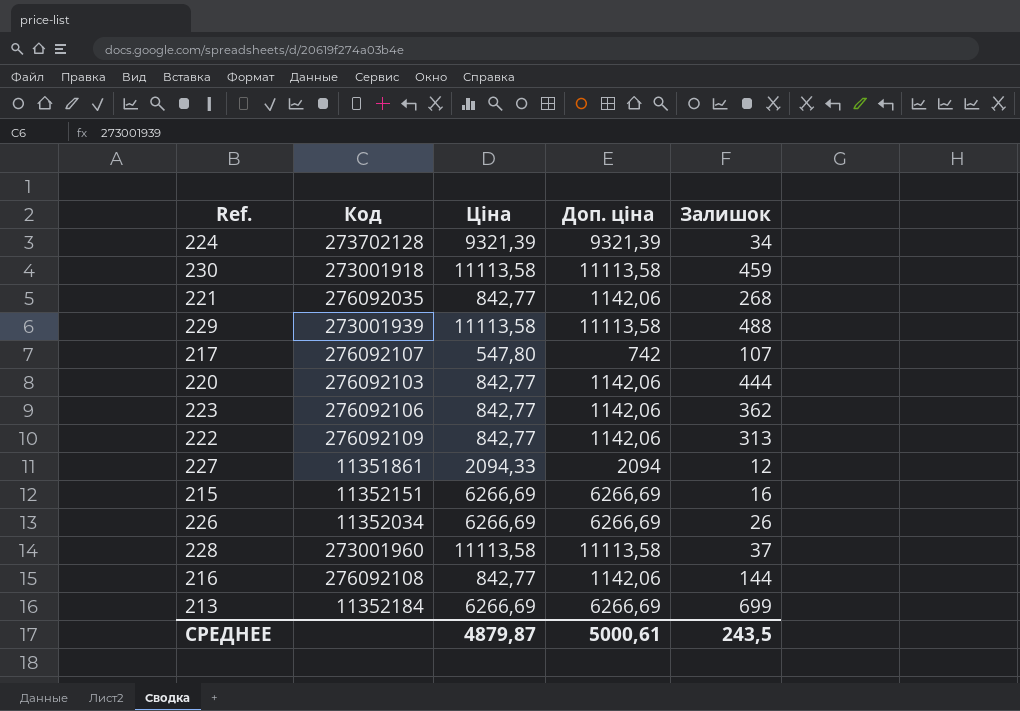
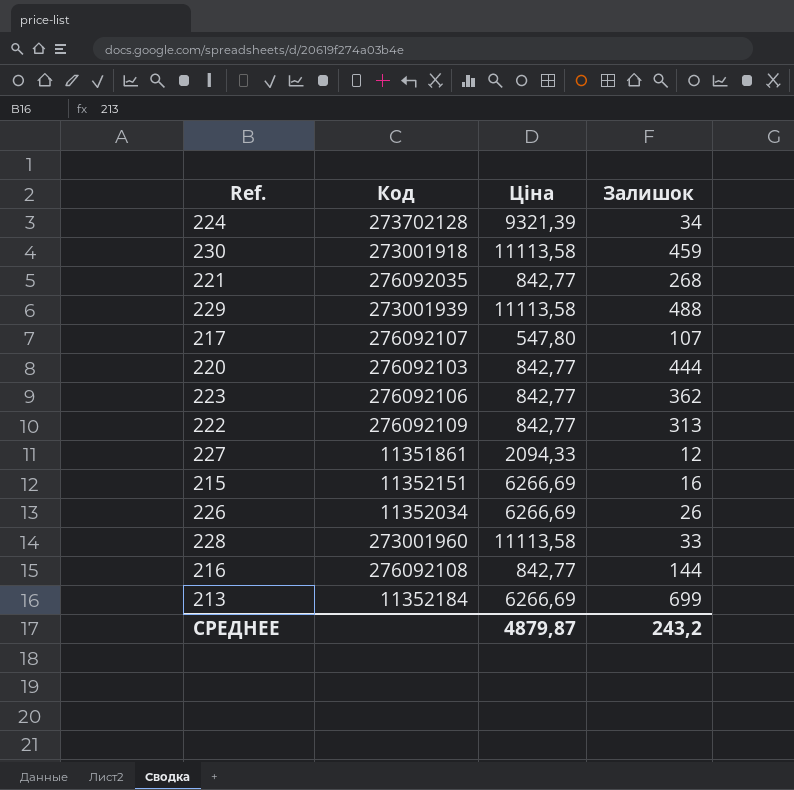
column Доп. ціна | position: 4 -> none
228 | Залишок: 37 -> 33
СРЕДНЕЕ | Залишок: 243,5 -> 243,2

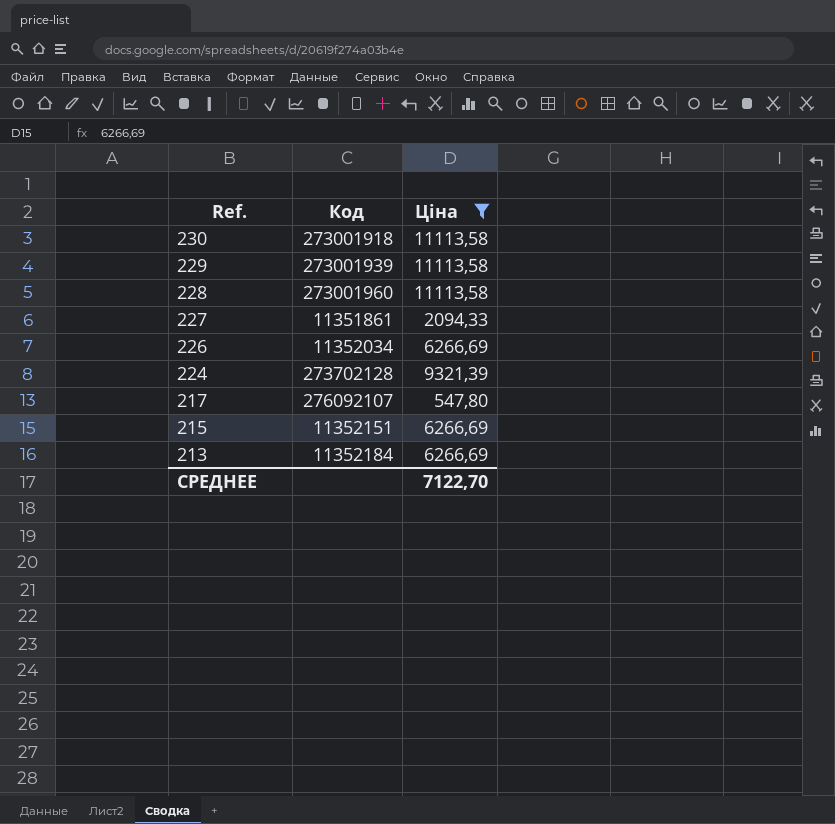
filter: none -> Ціна != 842,77
row order: none -> Ref. descending
column Залишок | position: 4 -> none
СРЕДНЕЕ | Ціна: 4879,87 -> 7122,70

